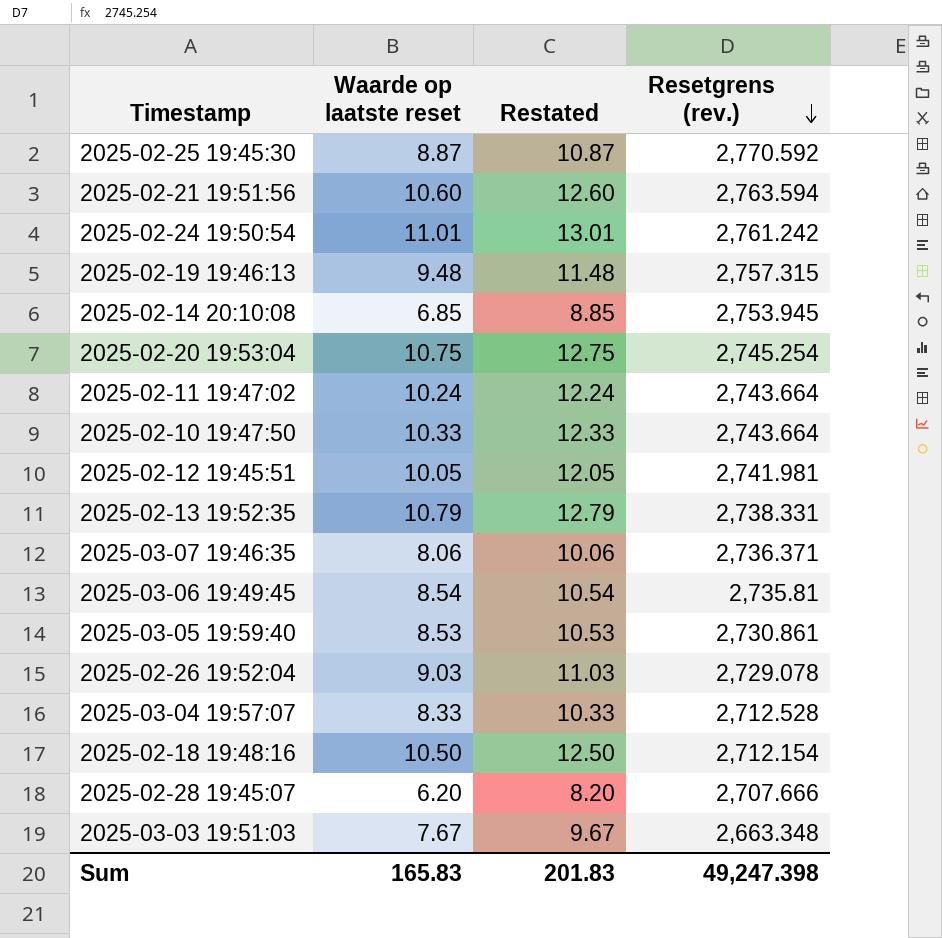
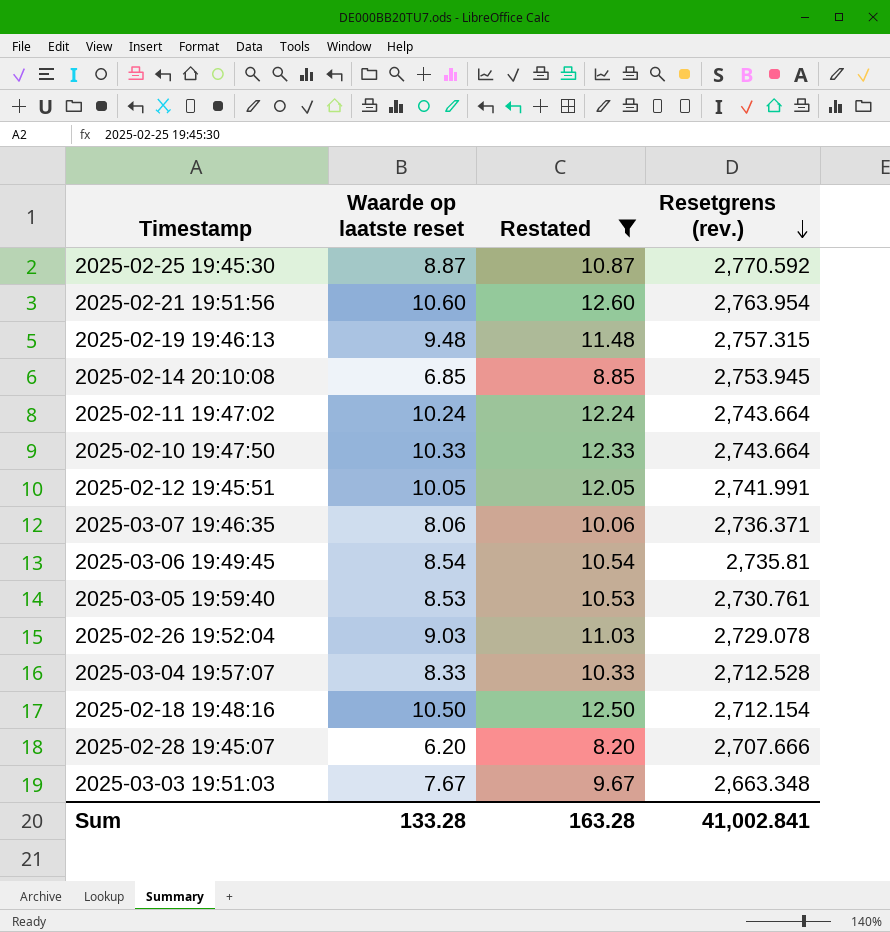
filter: none -> Restated <= 12.60
2025-02-21 19:51:56 | Resetgrens (rev.): 2,763.594 -> 2,763.954
2025-02-12 19:45:51 | Resetgrens (rev.): 2,741.981 -> 2,741.991
2025-03-05 19:59:40 | Resetgrens (rev.): 2,730.861 -> 2,730.761
Sum | Waarde op laatste reset: 165.83 -> 133.28
Sum | Restated: 201.83 -> 163.28
Sum | Resetgrens (rev.): 49,247.398 -> 41,002.841

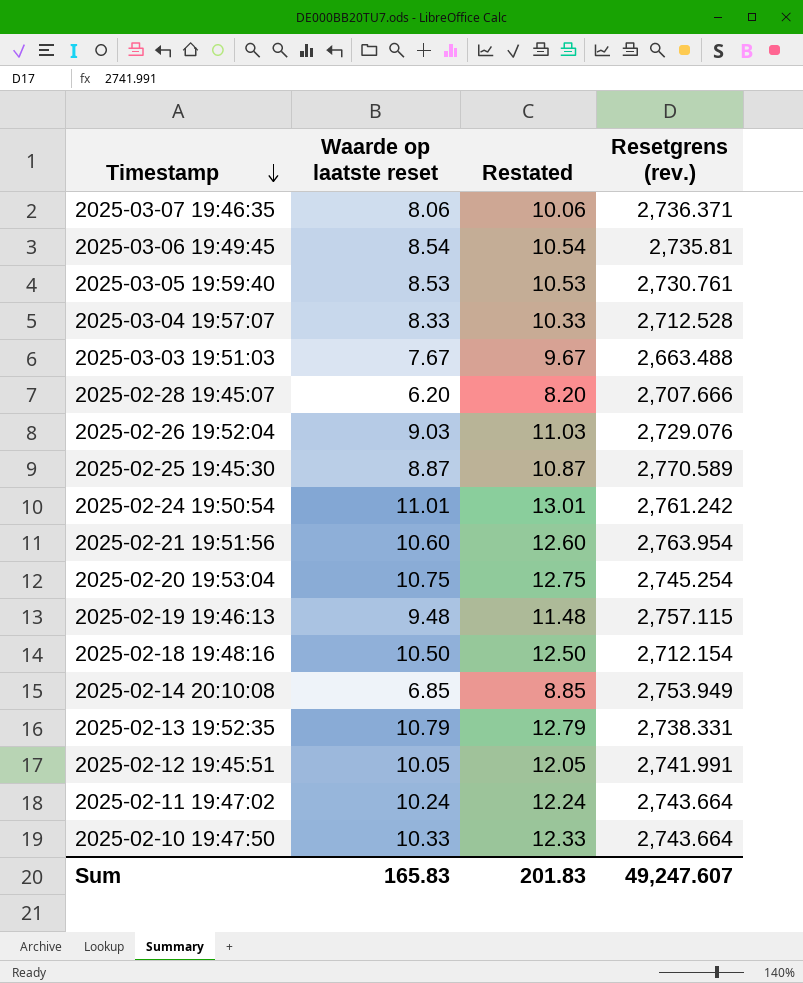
filter: Restated <= 12.60 -> none
row order: Resetgrens (rev.) descending -> Timestamp descending
2025-03-03 19:51:03 | Resetgrens (rev.): 2,663.348 -> 2,663.488
2025-02-26 19:52:04 | Resetgrens (rev.): 2,729.078 -> 2,729.076
2025-02-25 19:45:30 | Resetgrens (rev.): 2,770.592 -> 2,770.589
2025-02-19 19:46:13 | Resetgrens (rev.): 2,757.315 -> 2,757.115
2025-02-14 20:10:08 | Resetgrens (rev.): 2,753.945 -> 2,753.949
Sum | Waarde op laatste reset: 133.28 -> 165.83
Sum | Restated: 163.28 -> 201.83
Sum | Resetgrens (rev.): 41,002.841 -> 49,247.607

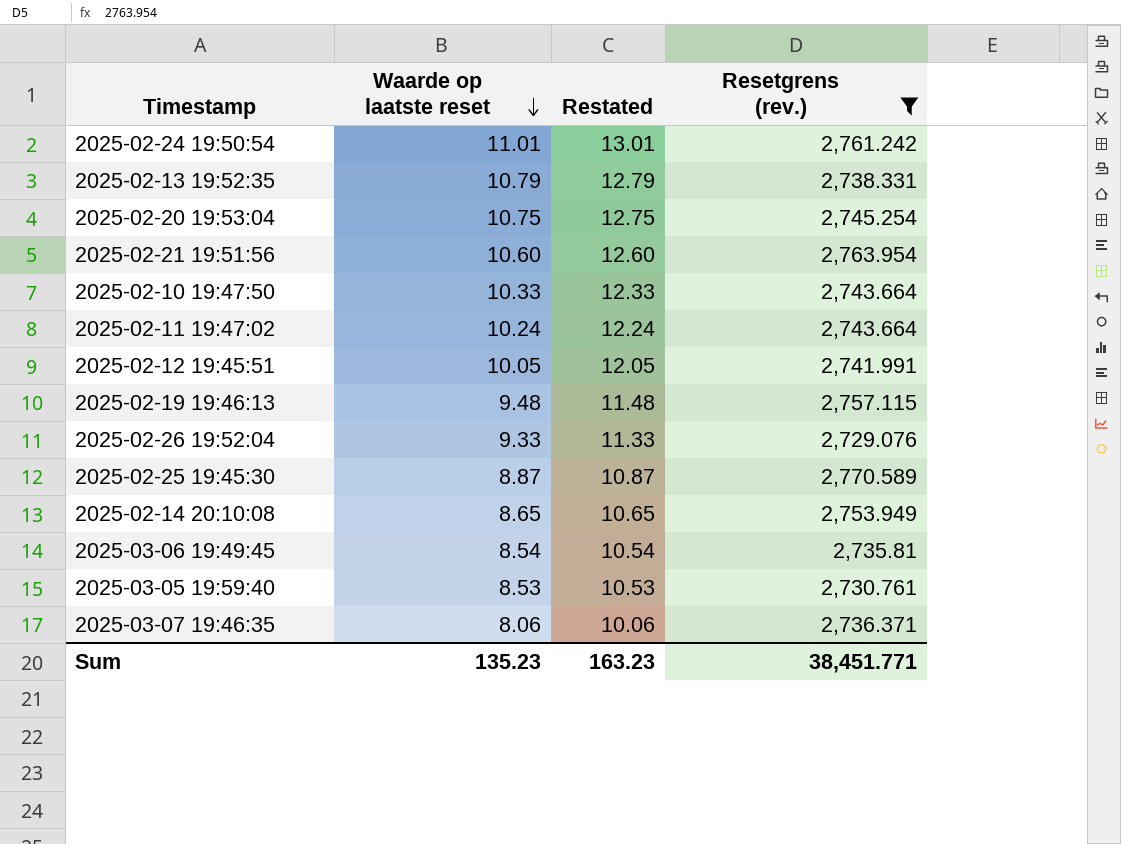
filter: none -> Resetgrens (rev.) >= 2,729.076
row order: Timestamp descending -> Waarde op laatste reset descending
2025-02-26 19:52:04 | Waarde op laatste reset: 9.03 -> 9.33
2025-02-26 19:52:04 | Restated: 11.03 -> 11.33
2025-02-14 20:10:08 | Waarde op laatste reset: 6.85 -> 8.65
2025-02-14 20:10:08 | Restated: 8.85 -> 10.65
Sum | Waarde op laatste reset: 165.83 -> 135.23
Sum | Restated: 201.83 -> 163.23
Sum | Resetgrens (rev.): 49,247.607 -> 38,451.771

